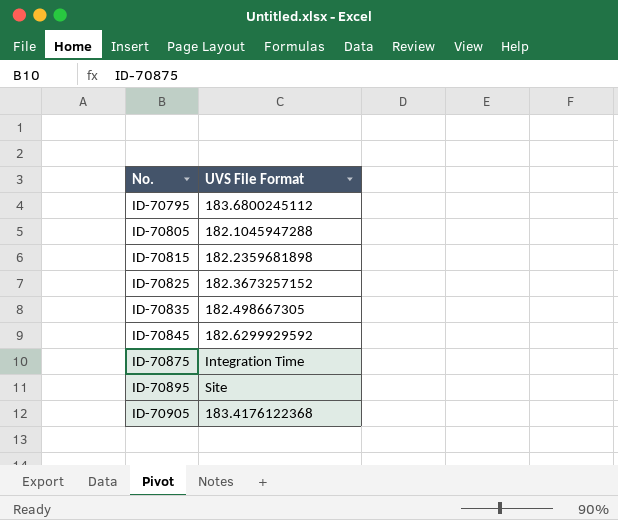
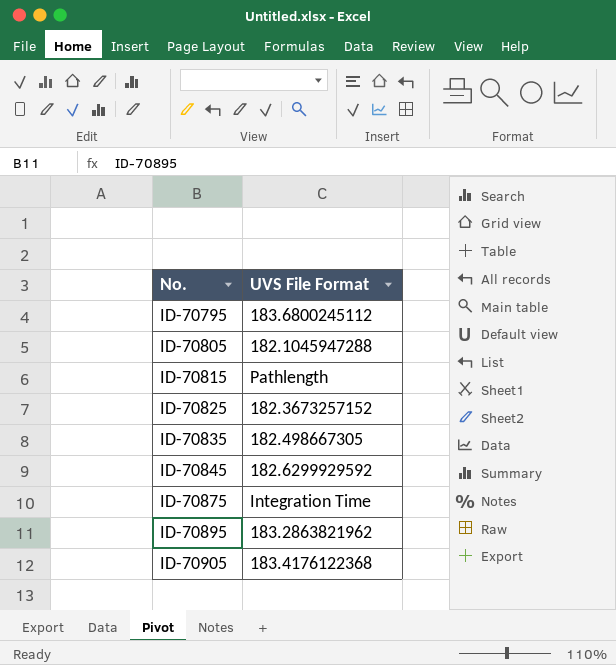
ID-70815 | UVS File Format: 182.2359681898 -> Pathlength
ID-70895 | UVS File Format: Site -> 183.2863821962

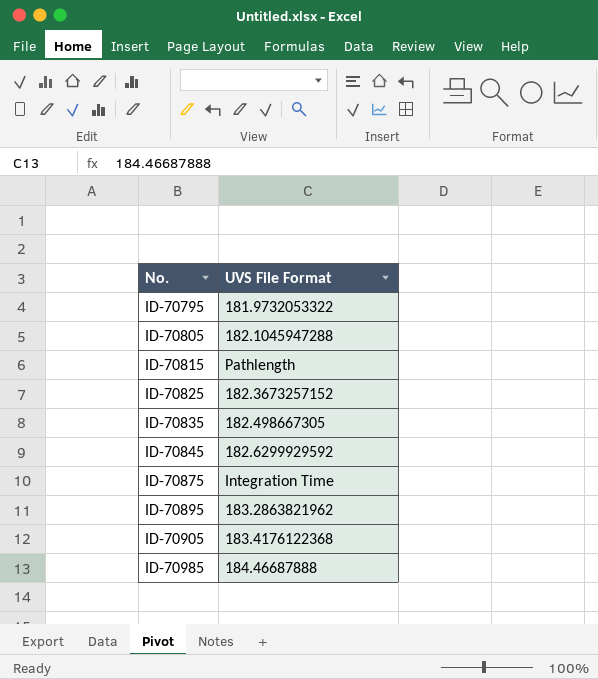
ID-70795 | UVS File Format: 183.6800245112 -> 181.9732053322
row ID-70985: none -> 184.46687888

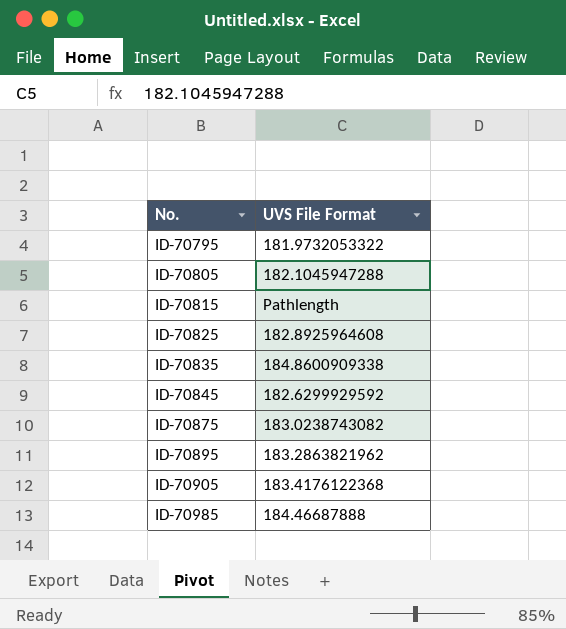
ID-70825 | UVS File Format: 182.3673257152 -> 182.8925964608
ID-70835 | UVS File Format: 182.498667305 -> 184.8600909338
ID-70875 | UVS File Format: Integration Time -> 183.0238743082

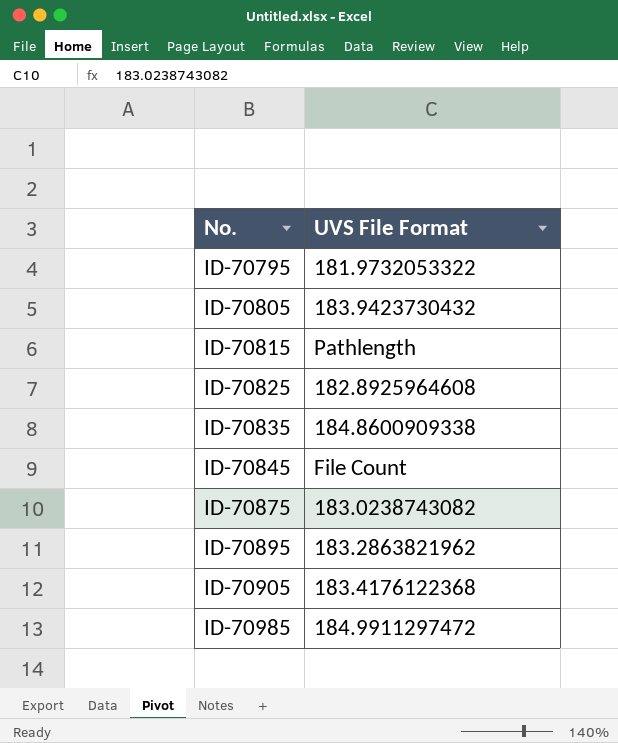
ID-70805 | UVS File Format: 182.1045947288 -> 183.9423730432
ID-70845 | UVS File Format: 182.6299929592 -> File Count
ID-70985 | UVS File Format: 184.46687888 -> 184.9911297472

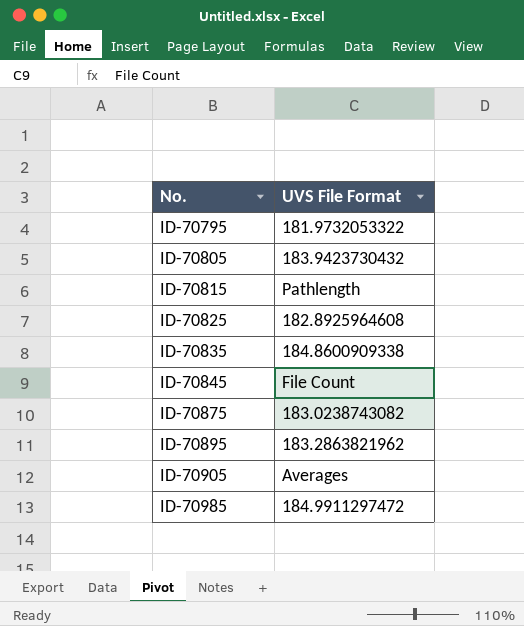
ID-70905 | UVS File Format: 183.4176122368 -> Averages

